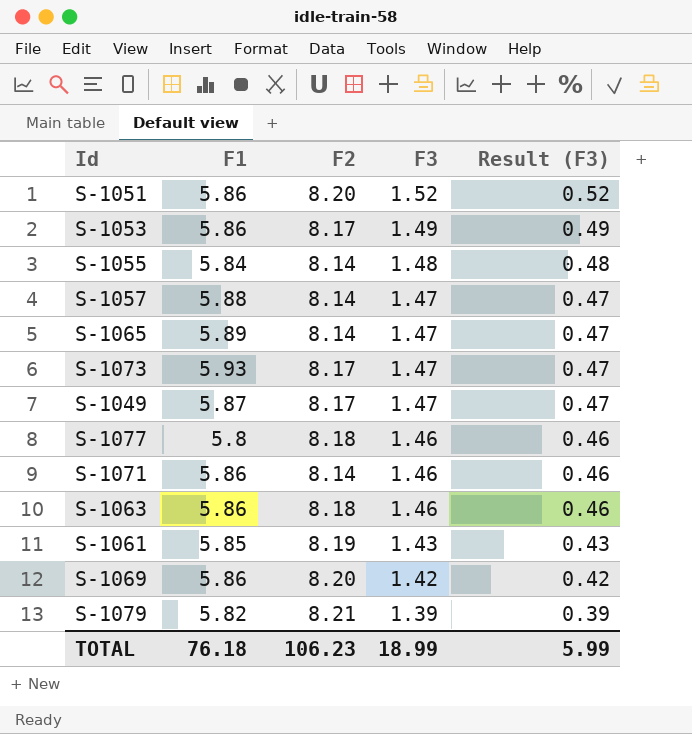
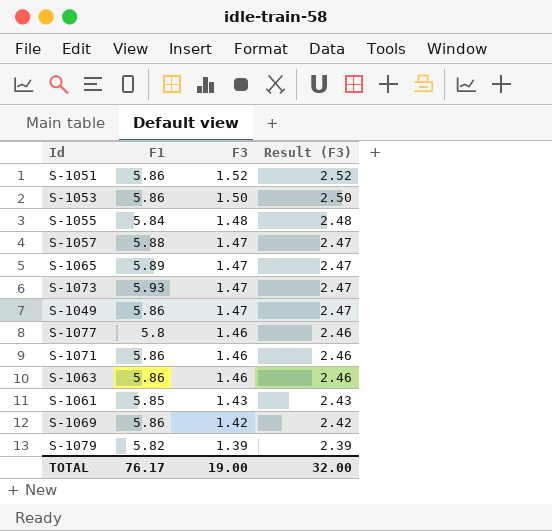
column F2 | position: 3 -> none
column Result (F3) | formula: [F3] - 1 -> [F3] + 1
S-1053 | F3: 1.49 -> 1.50
S-1049 | F1: 5.87 -> 5.86
TOTAL | F1: 76.18 -> 76.17
TOTAL | F3: 18.99 -> 19.00
TOTAL | Result (F3): 5.99 -> 32.00

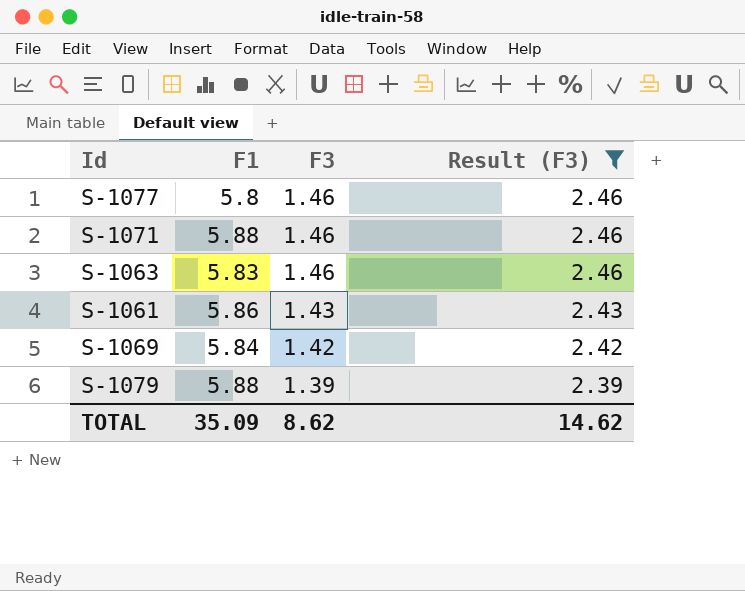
filter: none -> Result (F3) <= 2.46
S-1071 | F1: 5.86 -> 5.88
S-1063 | F1: 5.86 -> 5.83
S-1061 | F1: 5.85 -> 5.86
S-1069 | F1: 5.86 -> 5.84
S-1079 | F1: 5.82 -> 5.88
TOTAL | F1: 76.17 -> 35.09
TOTAL | F3: 19.00 -> 8.62
TOTAL | Result (F3): 32.00 -> 14.62

